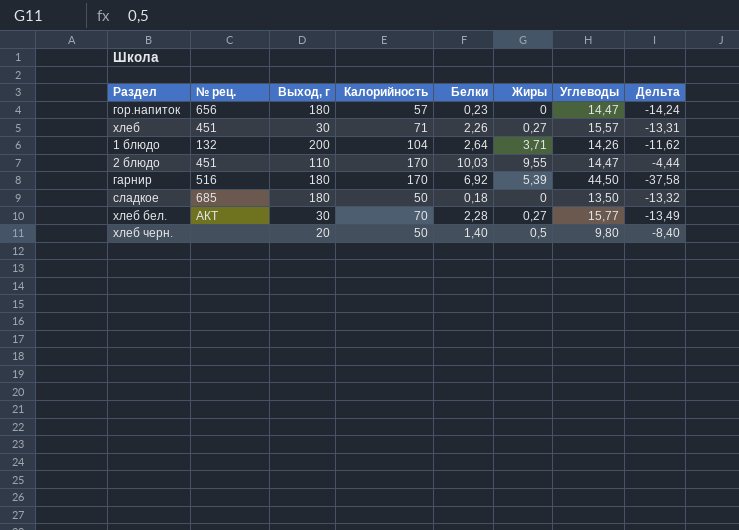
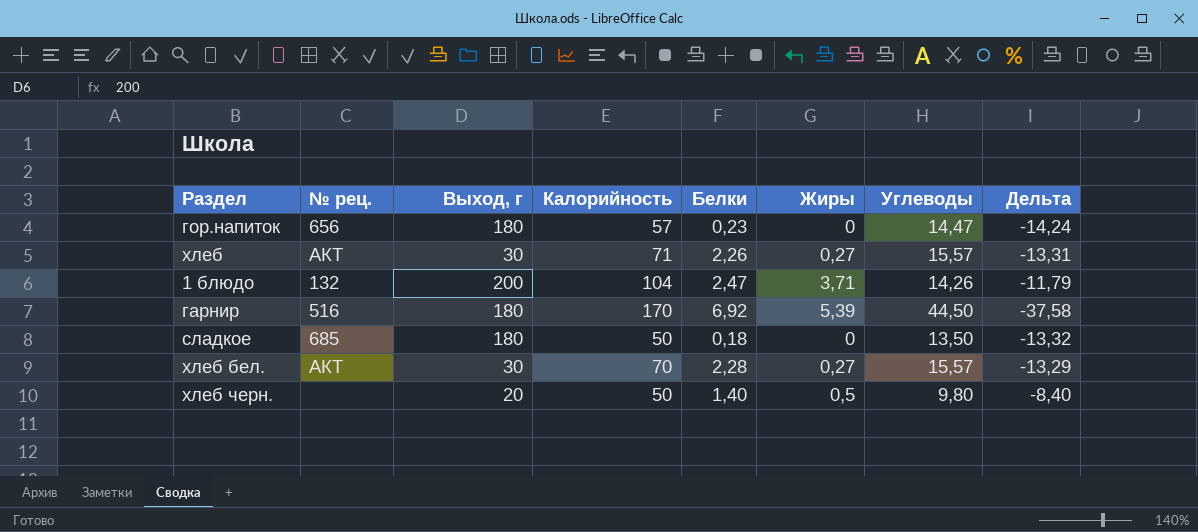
row 2 блюдо: 451 | 110 | 170 | 10,03 | 9,55 | 14,47 | -4,44 -> none
хлеб | № рец.: 451 -> АКТ
1 блюдо | Белки: 2,64 -> 2,47
1 блюдо | Дельта: -11,62 -> -11,79
хлеб бел. | Углеводы: 15,77 -> 15,57
хлеб бел. | Дельта: -13,49 -> -13,29

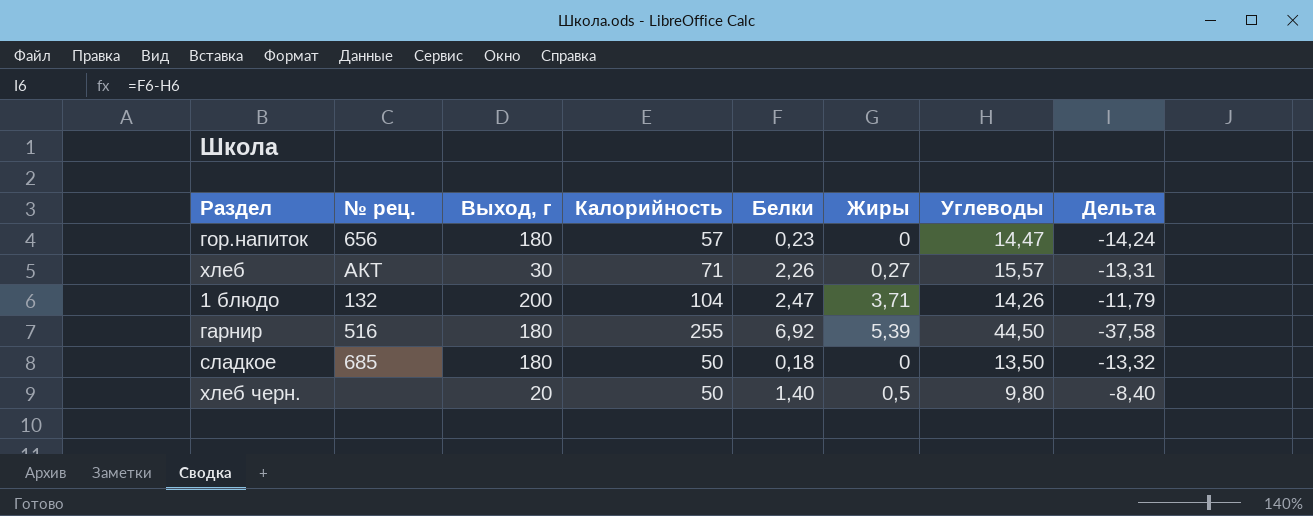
row хлеб бел.: АКТ | 30 | 70 | 2,28 | 0,27 | 15,57 | -13,29 -> none
гарнир | Калорийность: 170 -> 255

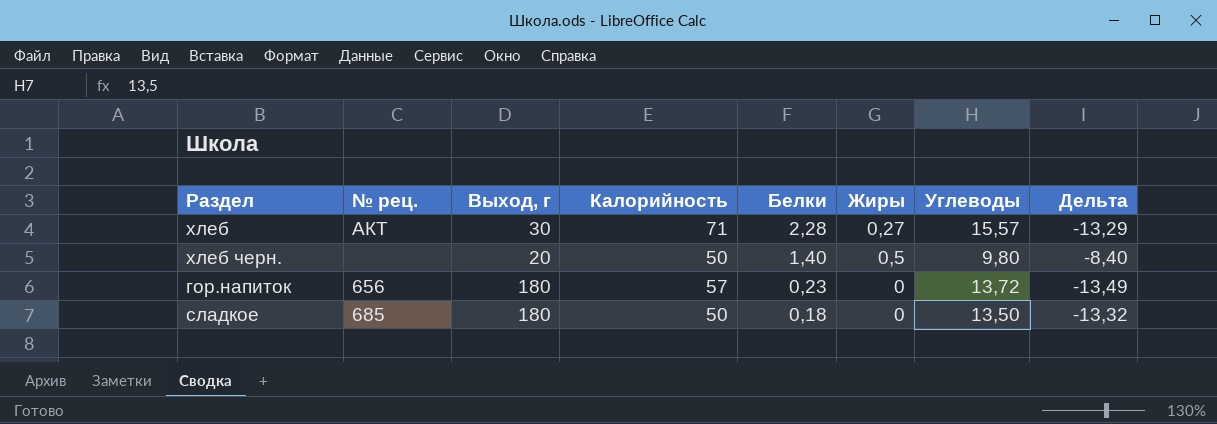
row order: none -> Белки descending
row 1 блюдо: 132 | 200 | 104 | 2,47 | 3,71 | 14,26 | -11,79 -> none
row гарнир: 516 | 180 | 255 | 6,92 | 5,39 | 44,50 | -37,58 -> none
хлеб | Белки: 2,26 -> 2,28
хлеб | Дельта: -13,31 -> -13,29
гор.напиток | Углеводы: 14,47 -> 13,72
гор.напиток | Дельта: -14,24 -> -13,49

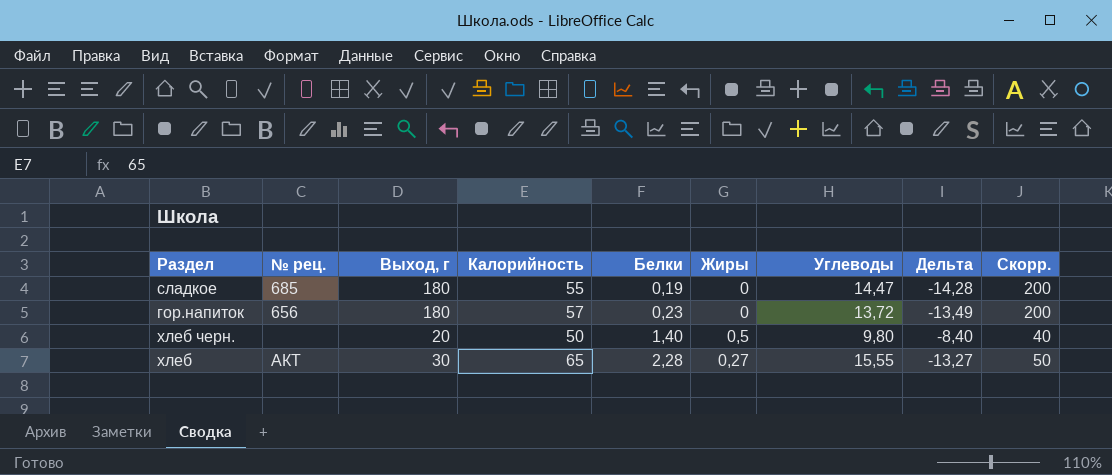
row order: Белки descending -> Белки ascending
column Скорр. | formula: none -> [Выход, г] + 20
сладкое | Калорийность: 50 -> 55
сладкое | Белки: 0,18 -> 0,19
сладкое | Углеводы: 13,50 -> 14,47
сладкое | Дельта: -13,32 -> -14,28
хлеб | Калорийность: 71 -> 65
хлеб | Углеводы: 15,57 -> 15,55
хлеб | Дельта: -13,29 -> -13,27

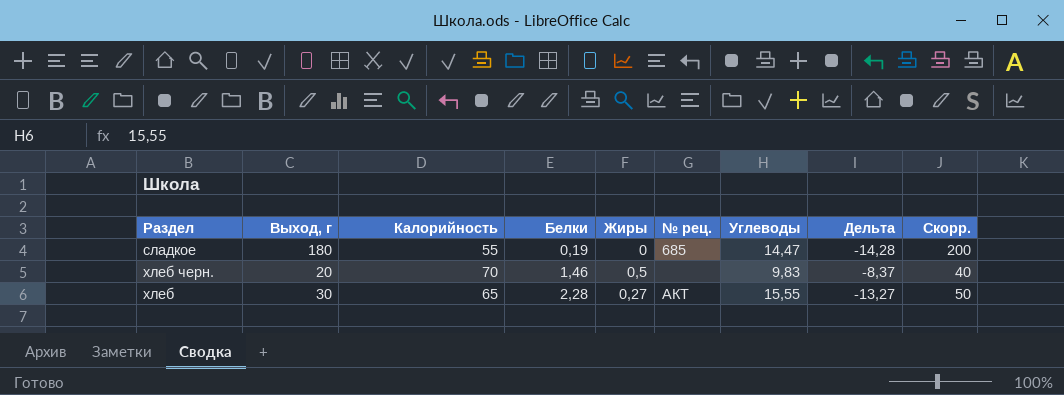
column № рец. | position: 2 -> 6
row гор.напиток: 656 | 180 | 57 | 0,23 | 0 | 13,72 | -13,49 | 200 -> none
хлеб черн. | Калорийность: 50 -> 70
хлеб черн. | Белки: 1,40 -> 1,46
хлеб черн. | Углеводы: 9,80 -> 9,83
хлеб черн. | Дельта: -8,40 -> -8,37

